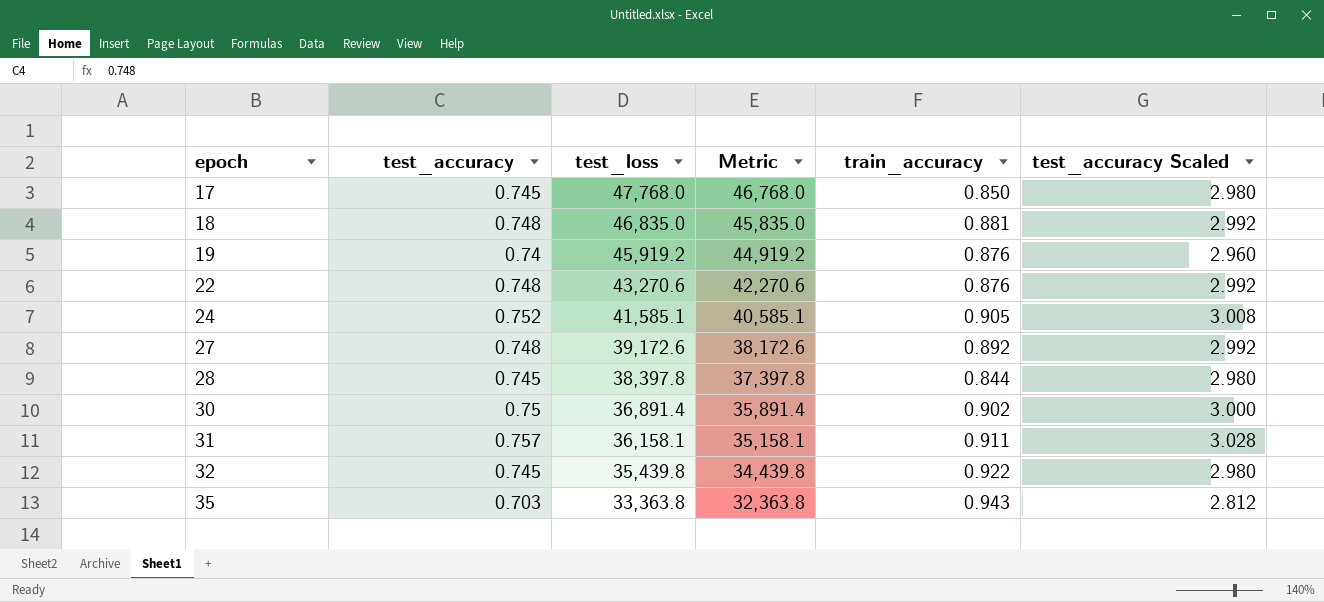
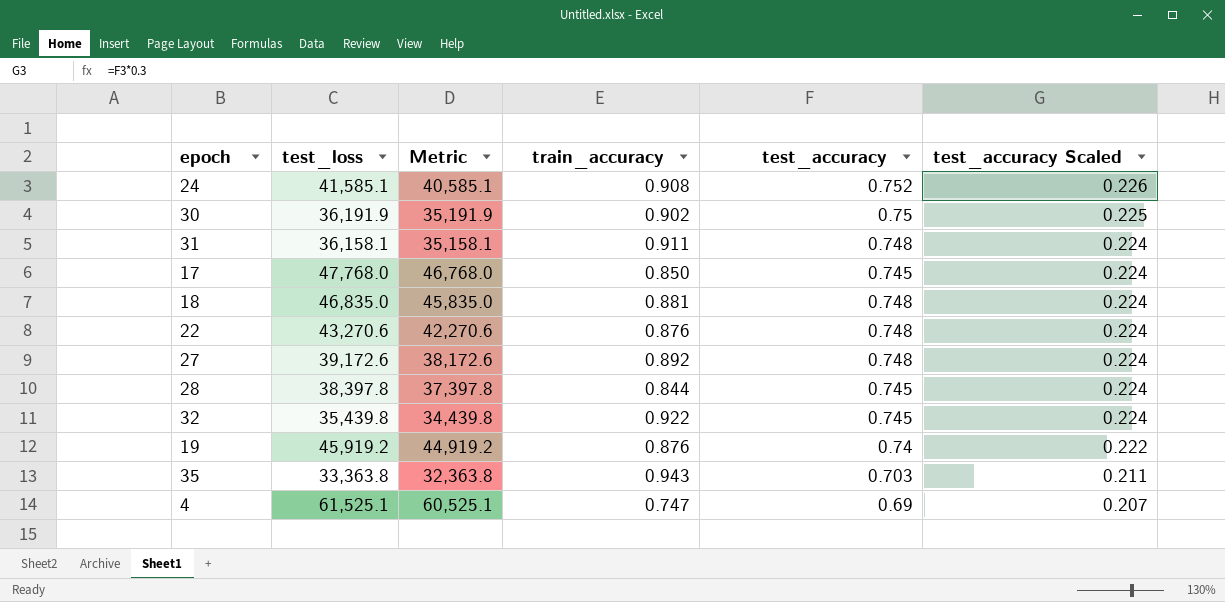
row order: epoch ascending -> test_accuracy Scaled descending
column test_accuracy | position: 2 -> 5
column test_accuracy Scaled | formula: [test_accuracy] * 4 -> [test_accuracy] * 0.3
24 | train_accuracy: 0.905 -> 0.908
30 | test_loss: 36,891.4 -> 36,191.9
30 | Metric: 35,891.4 -> 35,191.9
31 | test_accuracy: 0.757 -> 0.748
row 4: none -> 61,525.1 | 60,525.1 | 0.747 | 0.69 | 0.207

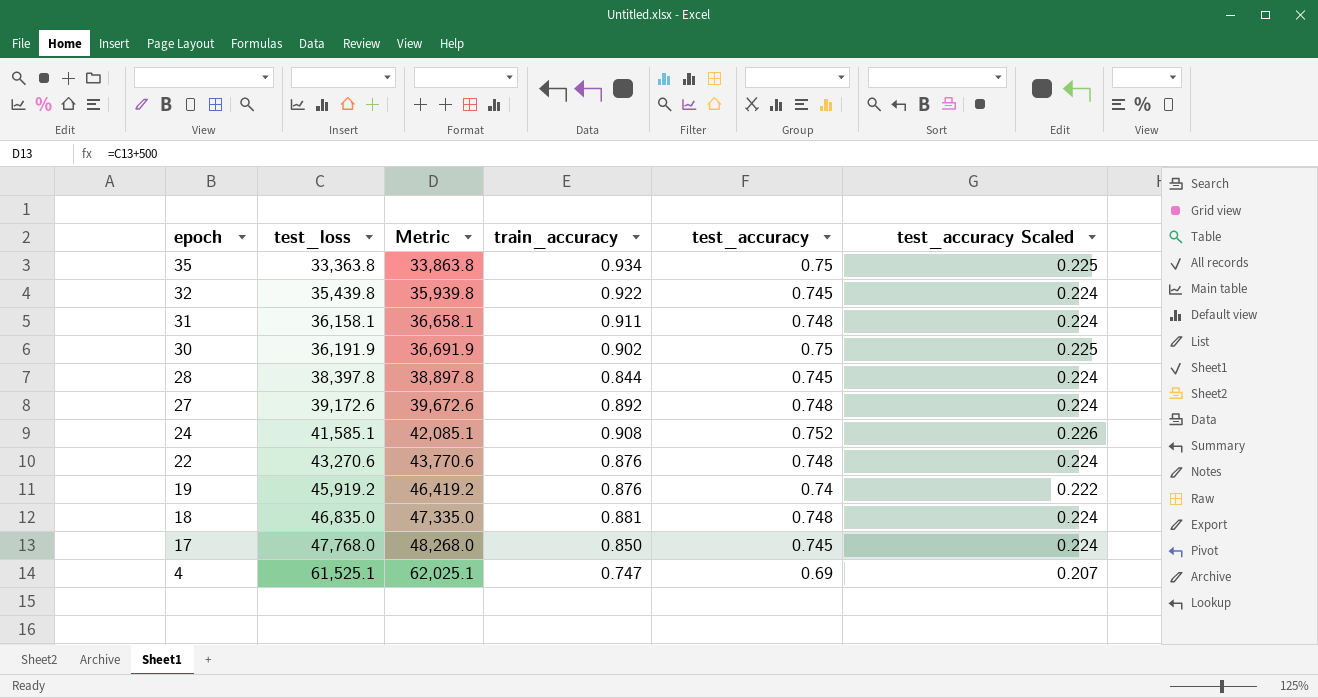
row order: test_accuracy Scaled descending -> epoch descending
column Metric | formula: [test_loss] - 1000 -> [test_loss] + 500
35 | train_accuracy: 0.943 -> 0.934
35 | test_accuracy: 0.703 -> 0.75
35 | test_accuracy Scaled: 0.211 -> 0.225

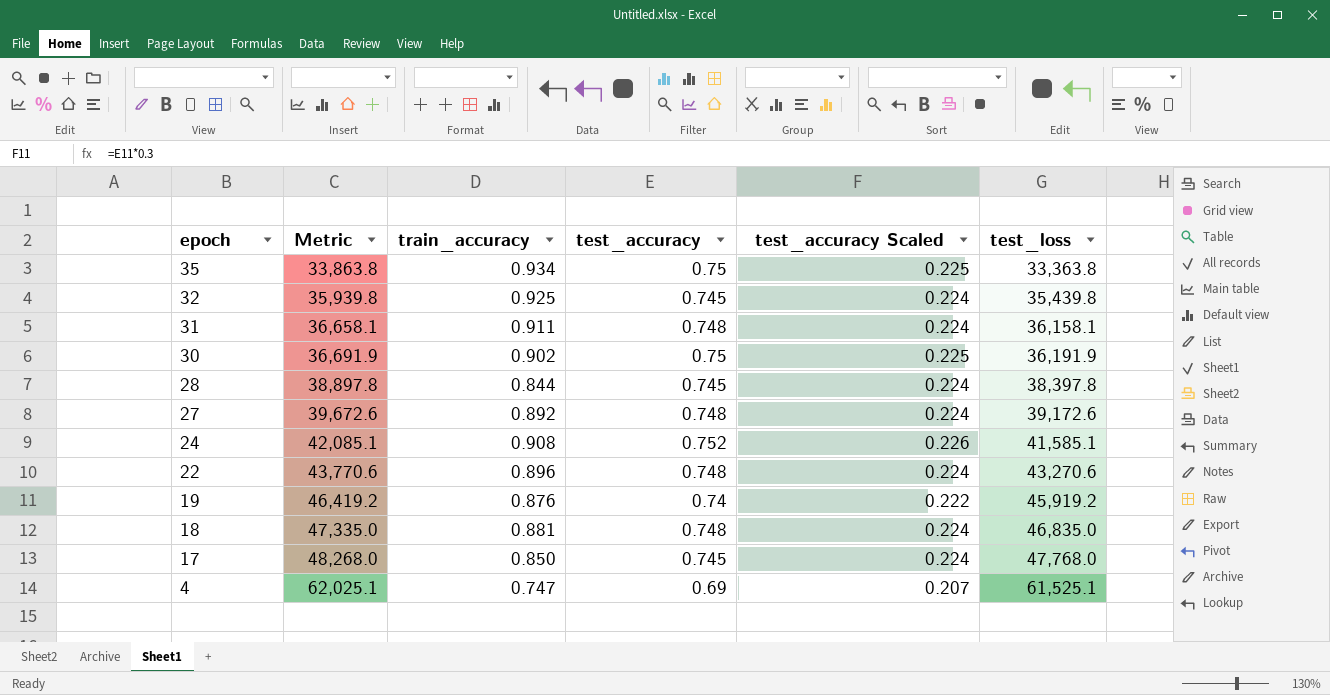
column test_loss | position: 2 -> 6
32 | train_accuracy: 0.922 -> 0.925
22 | train_accuracy: 0.876 -> 0.896

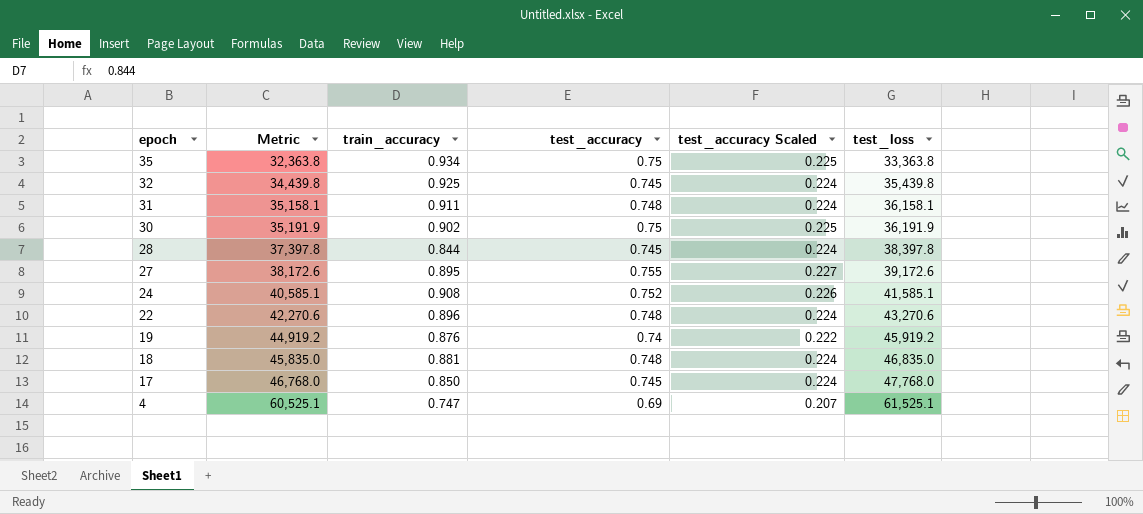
column Metric | formula: [test_loss] + 500 -> [test_loss] - 1000
27 | train_accuracy: 0.892 -> 0.895
27 | test_accuracy: 0.748 -> 0.755
27 | test_accuracy Scaled: 0.224 -> 0.227

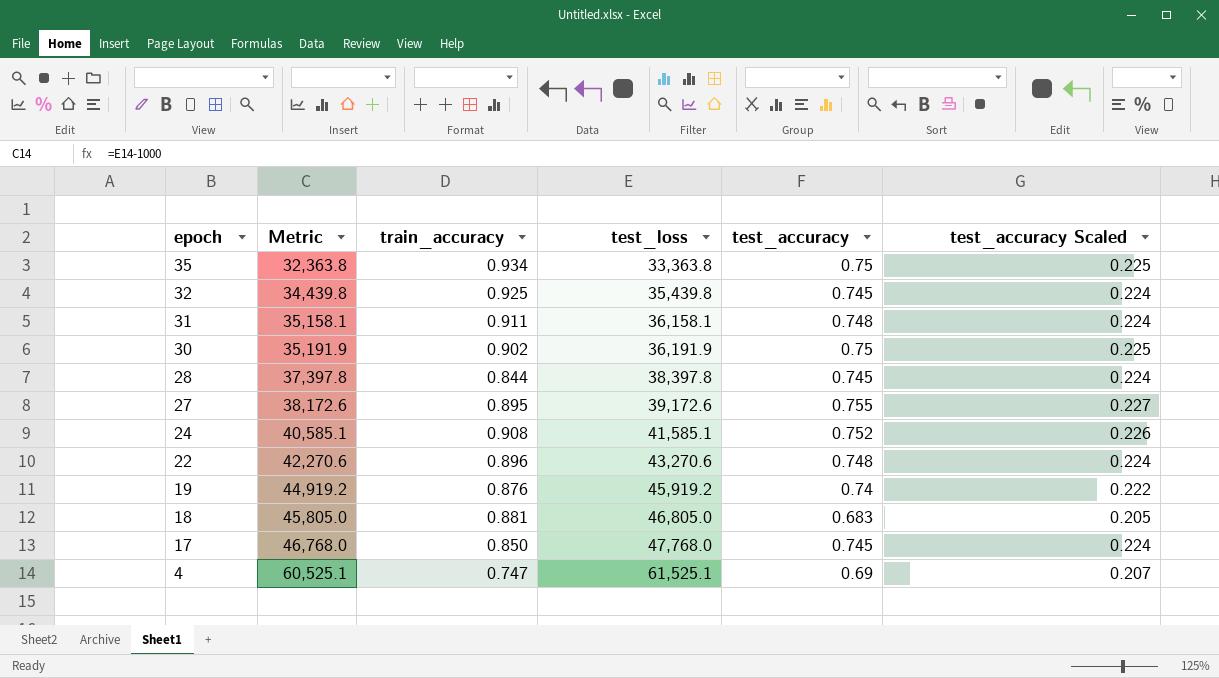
column test_loss | position: 6 -> 4
18 | Metric: 45,835.0 -> 45,805.0
18 | test_loss: 46,835.0 -> 46,805.0
18 | test_accuracy: 0.748 -> 0.683
18 | test_accuracy Scaled: 0.224 -> 0.205

